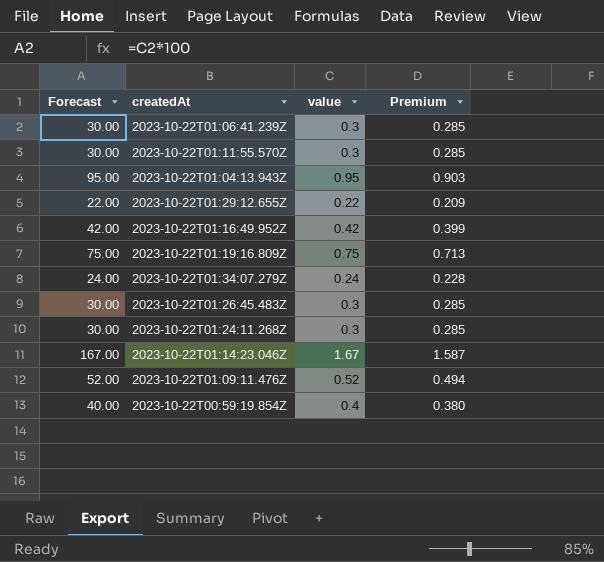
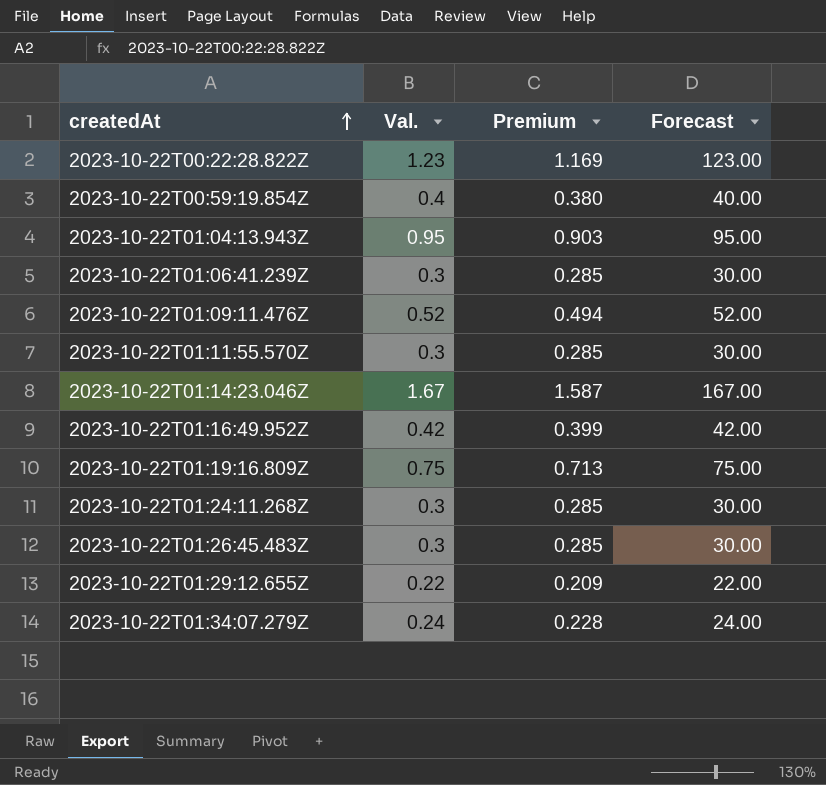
row order: none -> createdAt ascending
column name: value -> Val.
column Forecast | position: 1 -> 4
row 2023-10-22T00:22:28.822Z: none -> 1.23 | 1.169 | 123.00

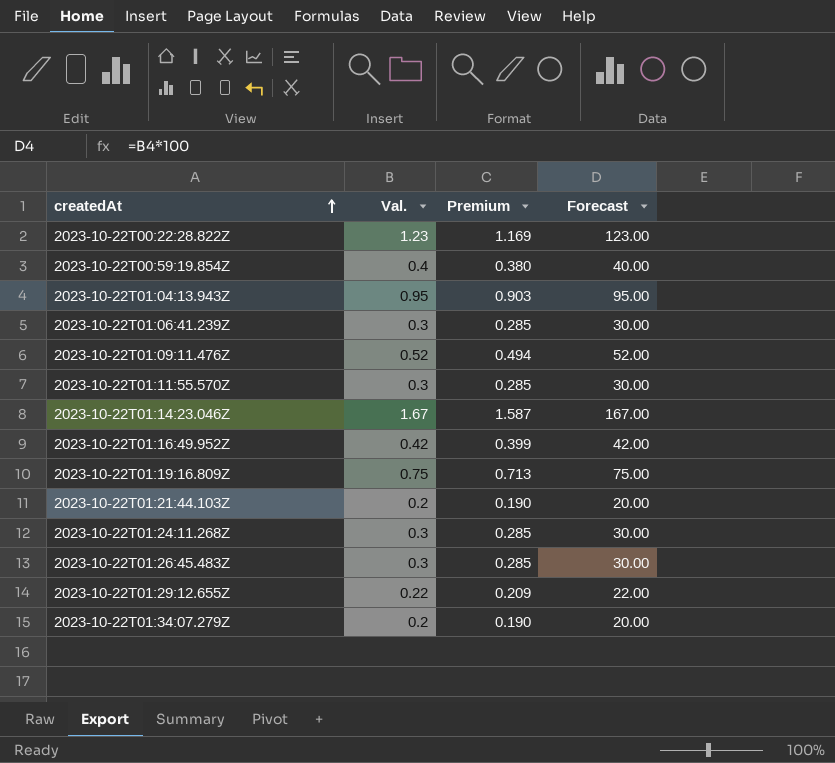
row 2023-10-22T01:21:44.103Z: none -> 0.2 | 0.190 | 20.00
2023-10-22T01:34:07.279Z | Val.: 0.24 -> 0.2
2023-10-22T01:34:07.279Z | Premium: 0.228 -> 0.190
2023-10-22T01:34:07.279Z | Forecast: 24.00 -> 20.00

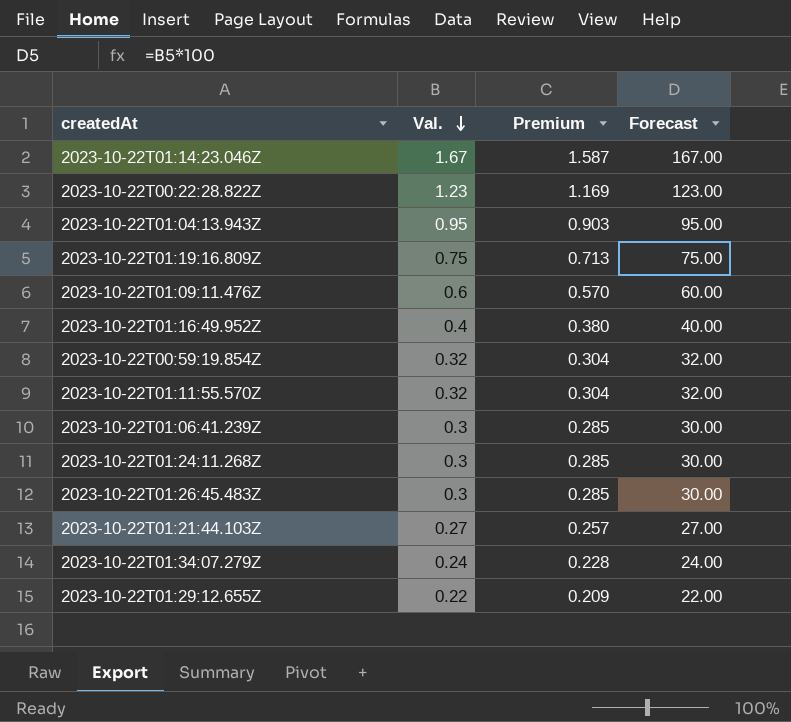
row order: createdAt ascending -> Val. descending
2023-10-22T01:09:11.476Z | Val.: 0.52 -> 0.6
2023-10-22T01:09:11.476Z | Premium: 0.494 -> 0.570
2023-10-22T01:09:11.476Z | Forecast: 52.00 -> 60.00
2023-10-22T01:16:49.952Z | Val.: 0.42 -> 0.4
2023-10-22T01:16:49.952Z | Premium: 0.399 -> 0.380
2023-10-22T01:16:49.952Z | Forecast: 42.00 -> 40.00
2023-10-22T00:59:19.854Z | Val.: 0.4 -> 0.32
2023-10-22T00:59:19.854Z | Premium: 0.380 -> 0.304
2023-10-22T00:59:19.854Z | Forecast: 40.00 -> 32.00
2023-10-22T01:11:55.570Z | Val.: 0.3 -> 0.32
2023-10-22T01:11:55.570Z | Premium: 0.285 -> 0.304
2023-10-22T01:11:55.570Z | Forecast: 30.00 -> 32.00
2023-10-22T01:21:44.103Z | Val.: 0.2 -> 0.27
2023-10-22T01:21:44.103Z | Premium: 0.190 -> 0.257
2023-10-22T01:21:44.103Z | Forecast: 20.00 -> 27.00
2023-10-22T01:34:07.279Z | Val.: 0.2 -> 0.24
2023-10-22T01:34:07.279Z | Premium: 0.190 -> 0.228
2023-10-22T01:34:07.279Z | Forecast: 20.00 -> 24.00

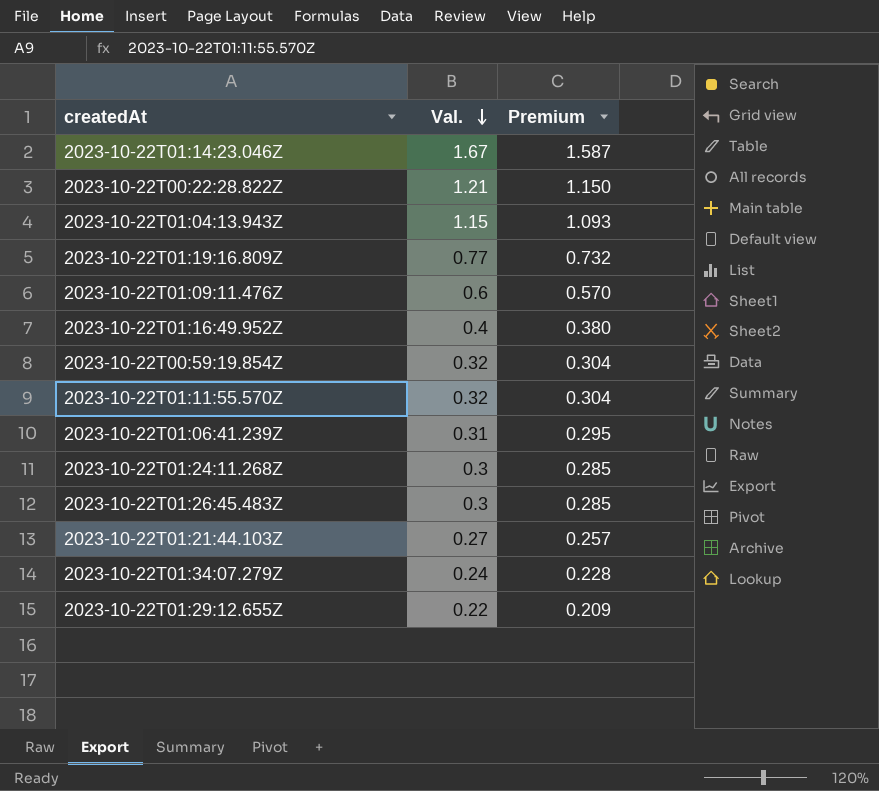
column Forecast | formula: [Val.] * 100 -> none
2023-10-22T00:22:28.822Z | Val.: 1.23 -> 1.21
2023-10-22T00:22:28.822Z | Premium: 1.169 -> 1.150
2023-10-22T01:04:13.943Z | Val.: 0.95 -> 1.15
2023-10-22T01:04:13.943Z | Premium: 0.903 -> 1.093
2023-10-22T01:19:16.809Z | Val.: 0.75 -> 0.77
2023-10-22T01:19:16.809Z | Premium: 0.713 -> 0.732
2023-10-22T01:06:41.239Z | Val.: 0.3 -> 0.31
2023-10-22T01:06:41.239Z | Premium: 0.285 -> 0.295

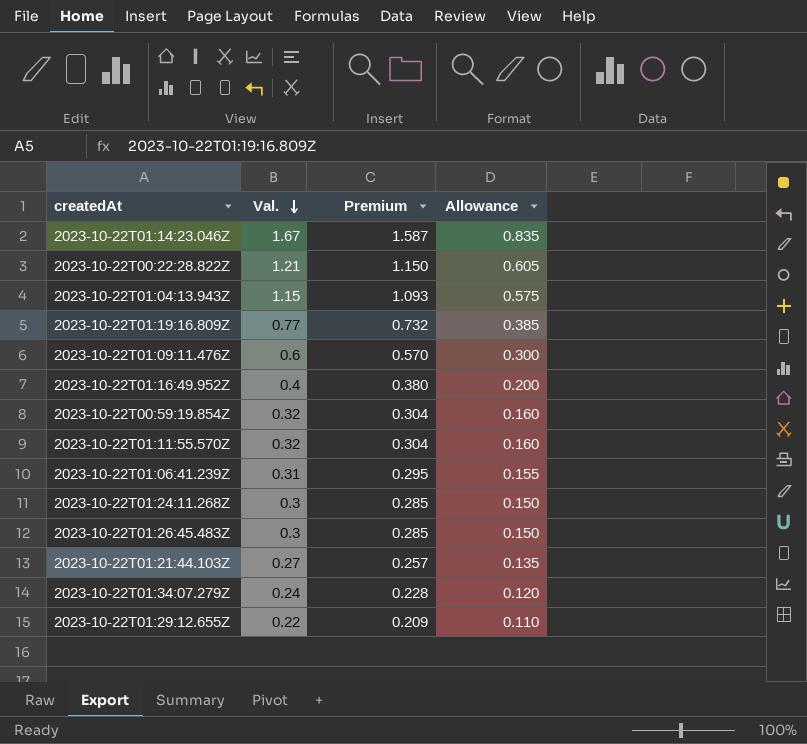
column Allowance | formula: none -> [Val.] * 0.5

